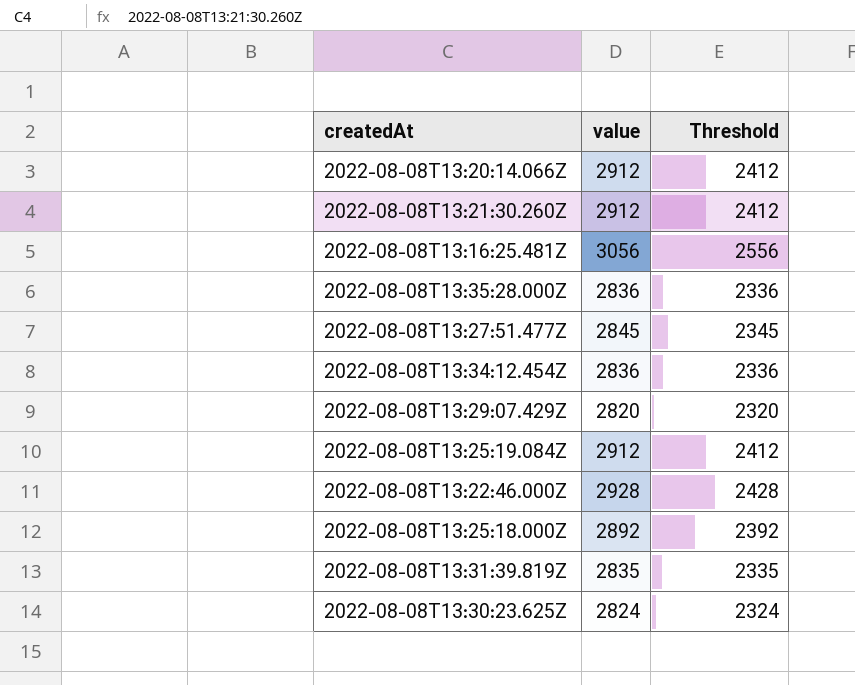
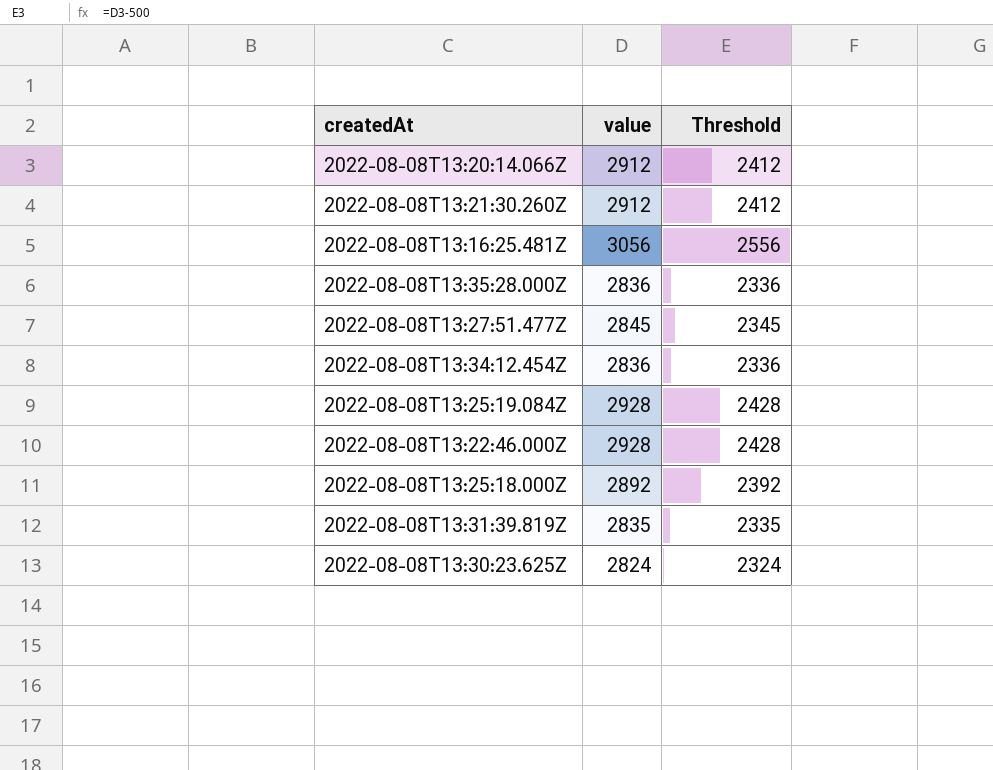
row 2022-08-08T13:29:07.429Z: 2820 | 2320 -> none
2022-08-08T13:25:19.084Z | value: 2912 -> 2928
2022-08-08T13:25:19.084Z | Threshold: 2412 -> 2428

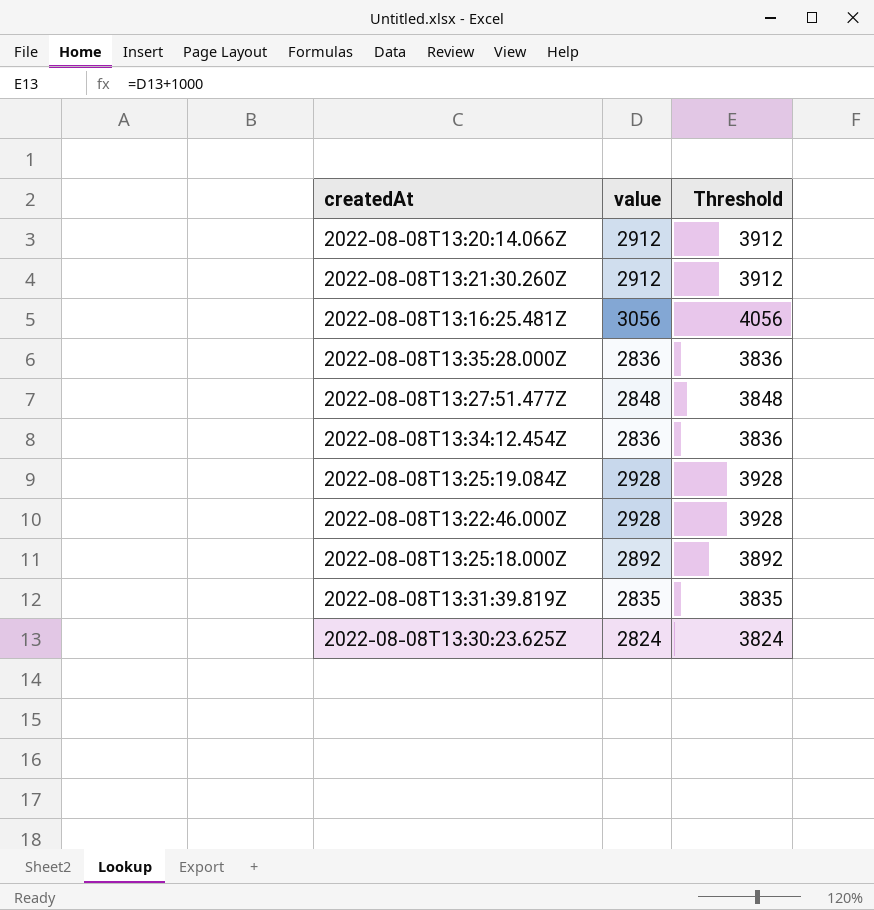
column Threshold | formula: [value] - 500 -> [value] + 1000
2022-08-08T13:27:51.477Z | value: 2845 -> 2848

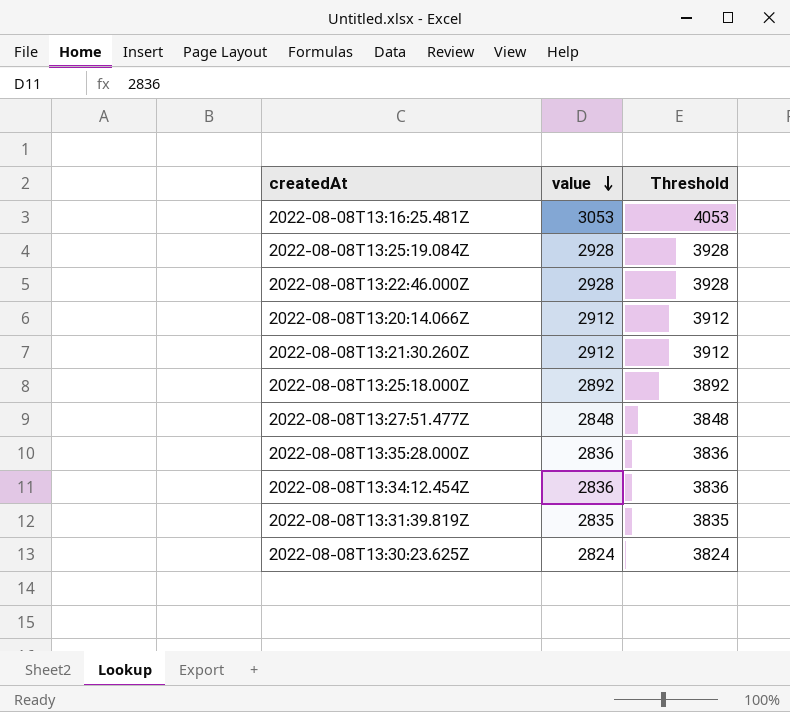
row order: none -> value descending
2022-08-08T13:16:25.481Z | value: 3056 -> 3053
2022-08-08T13:16:25.481Z | Threshold: 4056 -> 4053

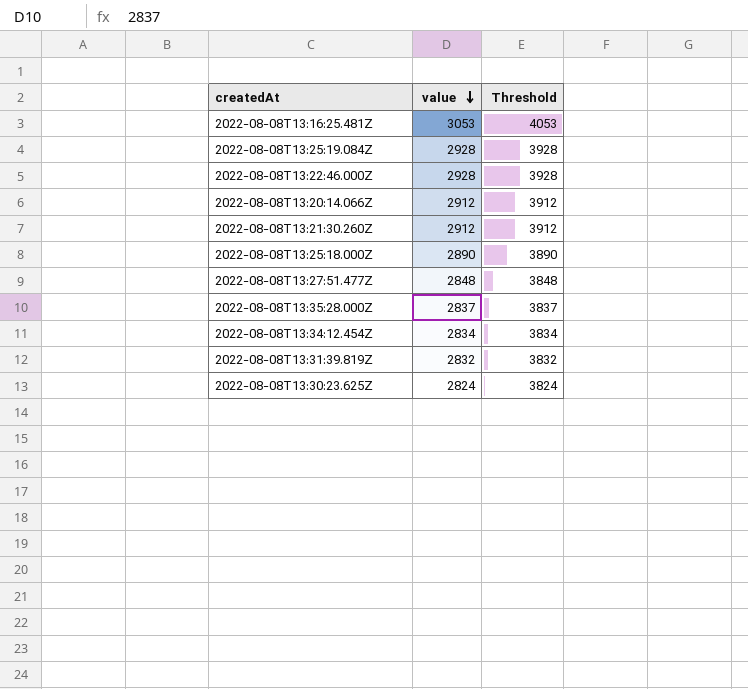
2022-08-08T13:25:18.000Z | value: 2892 -> 2890
2022-08-08T13:25:18.000Z | Threshold: 3892 -> 3890
2022-08-08T13:35:28.000Z | value: 2836 -> 2837
2022-08-08T13:35:28.000Z | Threshold: 3836 -> 3837
2022-08-08T13:34:12.454Z | value: 2836 -> 2834
2022-08-08T13:34:12.454Z | Threshold: 3836 -> 3834
2022-08-08T13:31:39.819Z | value: 2835 -> 2832
2022-08-08T13:31:39.819Z | Threshold: 3835 -> 3832

